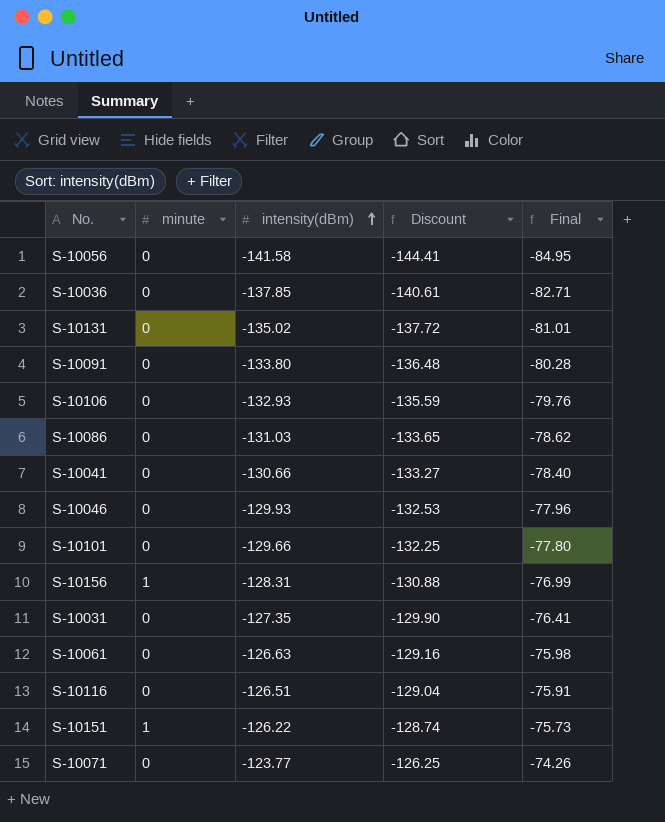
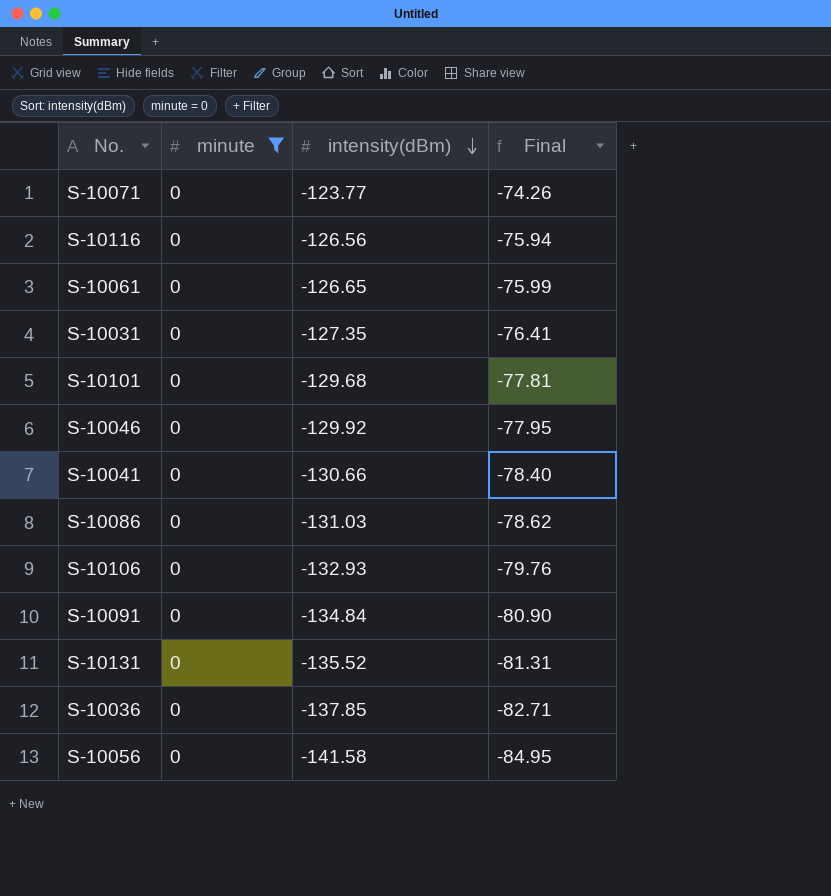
filter: none -> minute = 0
row order: intensity(dBm) ascending -> intensity(dBm) descending
column Discount | formula: [intensity(dBm)] * 1.02 -> none
S-10116 | intensity(dBm): -126.51 -> -126.56
S-10116 | Final: -75.91 -> -75.94
S-10061 | intensity(dBm): -126.63 -> -126.65
S-10061 | Final: -75.98 -> -75.99
S-10101 | intensity(dBm): -129.66 -> -129.68
S-10101 | Final: -77.80 -> -77.81
S-10046 | intensity(dBm): -129.93 -> -129.92
S-10046 | Final: -77.96 -> -77.95
S-10091 | intensity(dBm): -133.80 -> -134.84
S-10091 | Final: -80.28 -> -80.90
S-10131 | intensity(dBm): -135.02 -> -135.52
S-10131 | Final: -81.01 -> -81.31

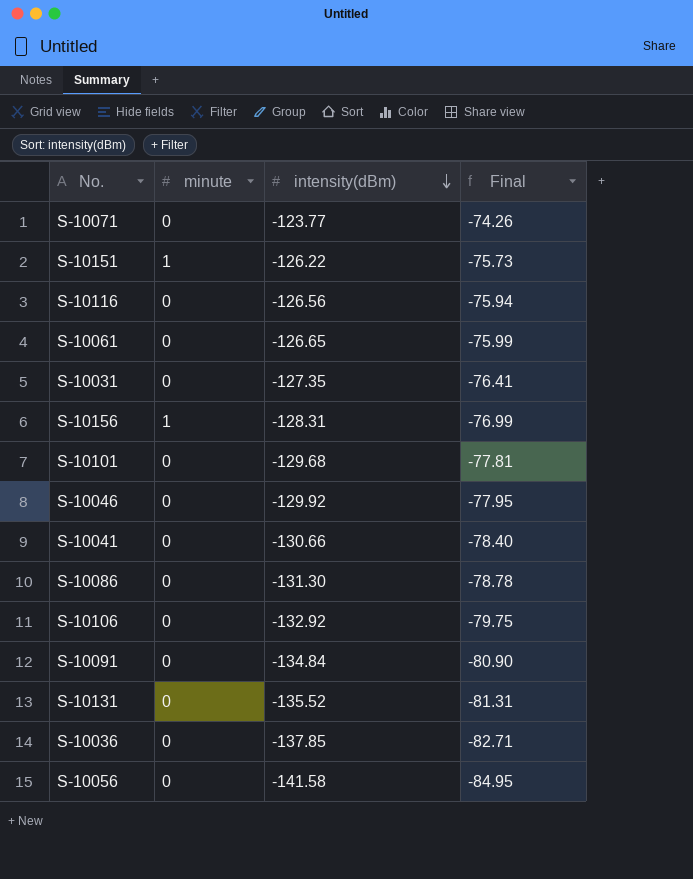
filter: minute = 0 -> none
S-10086 | intensity(dBm): -131.03 -> -131.30
S-10086 | Final: -78.62 -> -78.78
S-10106 | intensity(dBm): -132.93 -> -132.92
S-10106 | Final: -79.76 -> -79.75

